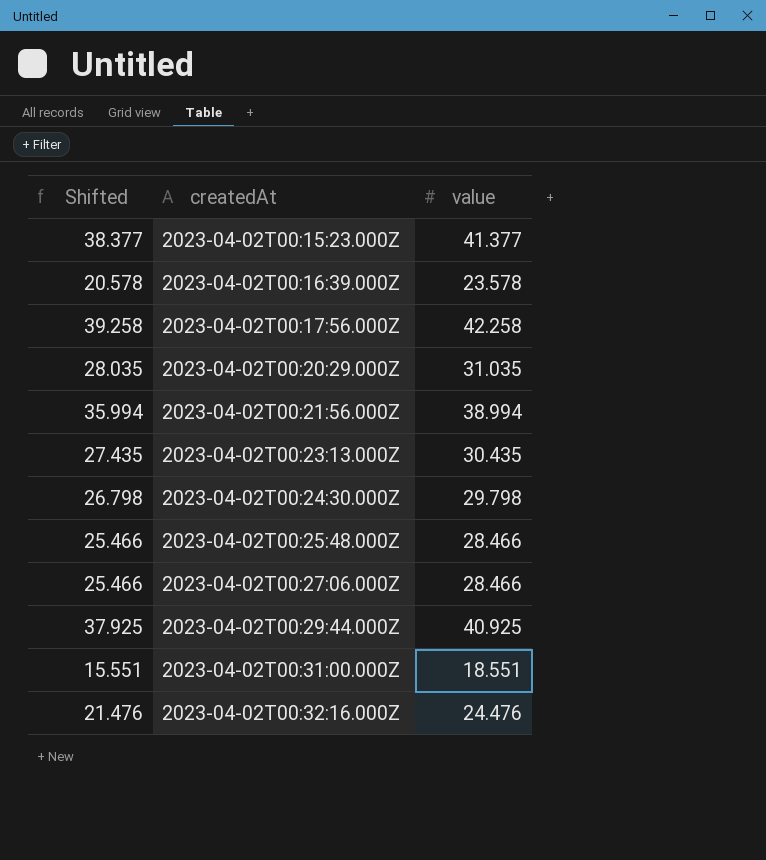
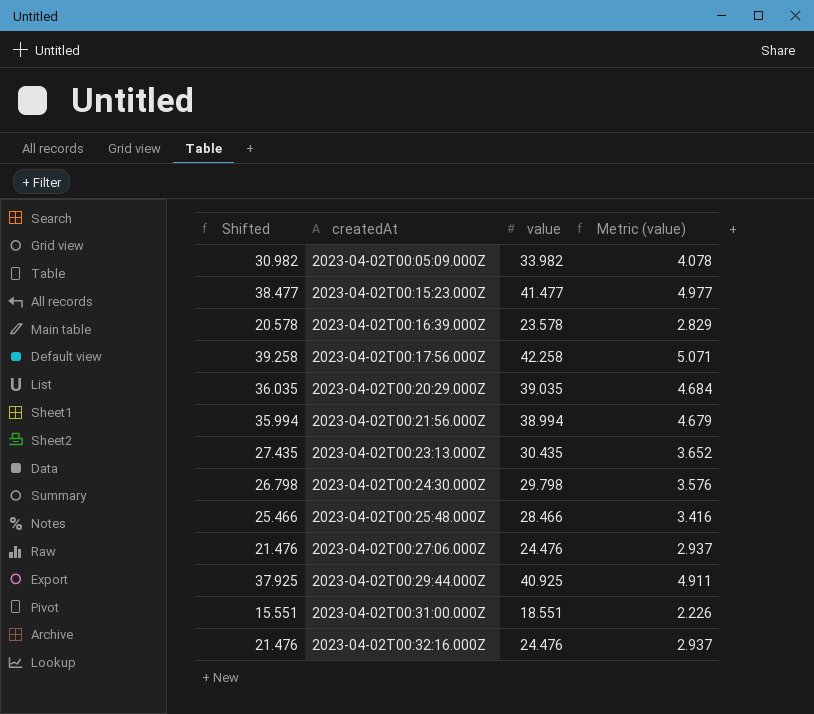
column Metric (value) | formula: none -> [value] * 0.12
row 2023-04-02T00:05:09.000Z: none -> 30.982 | 33.982 | 4.078
2023-04-02T00:15:23.000Z | Shifted: 38.377 -> 38.477
2023-04-02T00:15:23.000Z | value: 41.377 -> 41.477
2023-04-02T00:20:29.000Z | Shifted: 28.035 -> 36.035
2023-04-02T00:20:29.000Z | value: 31.035 -> 39.035
2023-04-02T00:27:06.000Z | Shifted: 25.466 -> 21.476
2023-04-02T00:27:06.000Z | value: 28.466 -> 24.476

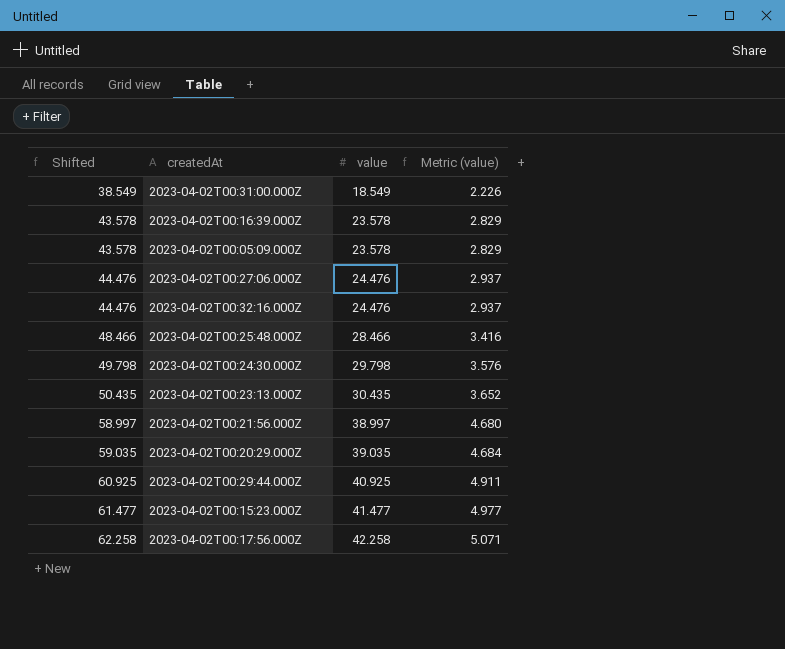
row order: createdAt ascending -> Shifted ascending
column Shifted | formula: [value] - 3 -> [value] + 20
2023-04-02T00:31:00.000Z | value: 18.551 -> 18.549
2023-04-02T00:05:09.000Z | value: 33.982 -> 23.578
2023-04-02T00:05:09.000Z | Metric (value): 4.078 -> 2.829
2023-04-02T00:21:56.000Z | value: 38.994 -> 38.997
2023-04-02T00:21:56.000Z | Metric (value): 4.679 -> 4.680

